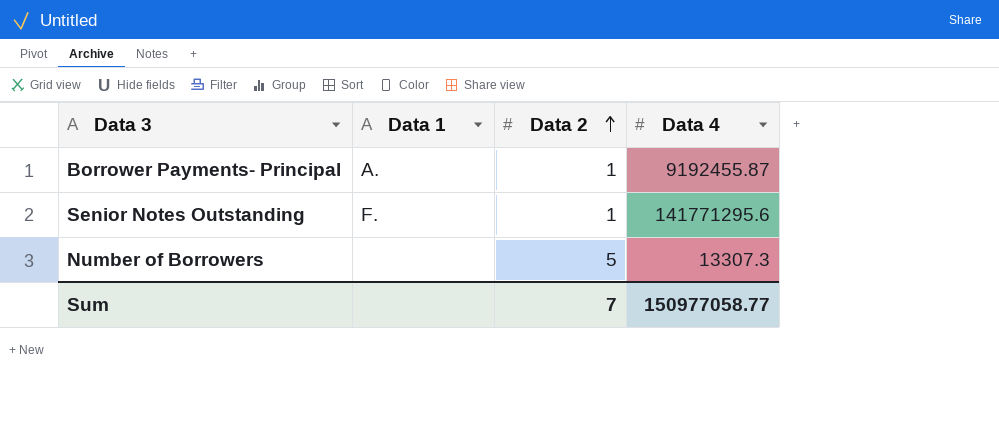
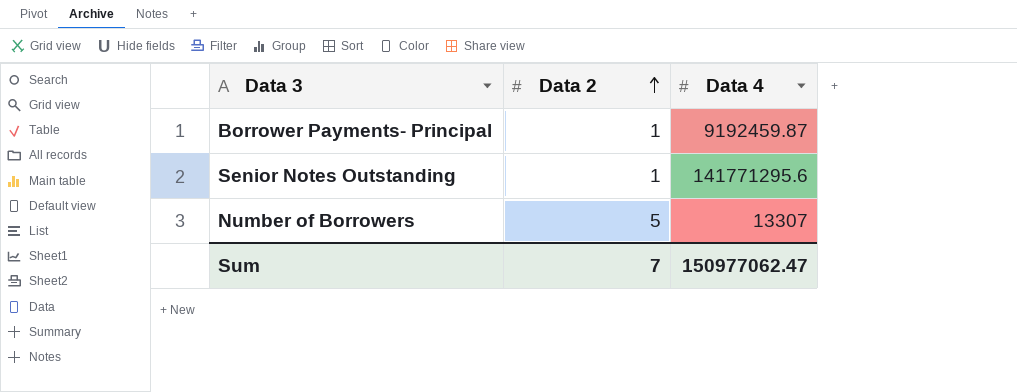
column Data 1 | position: 2 -> none
Borrower Payments- Principal | Data 4: 9192455.87 -> 9192459.87
Number of Borrowers | Data 4: 13307.3 -> 13307
Sum | Data 4: 150977058.77 -> 150977062.47

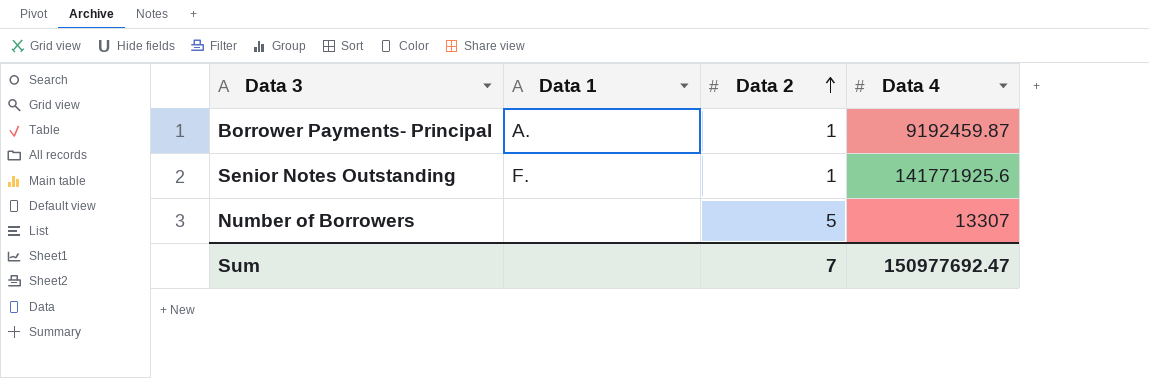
column Data 1 | position: none -> 2
Senior Notes Outstanding | Data 4: 141771295.6 -> 141771925.6
Sum | Data 4: 150977062.47 -> 150977692.47

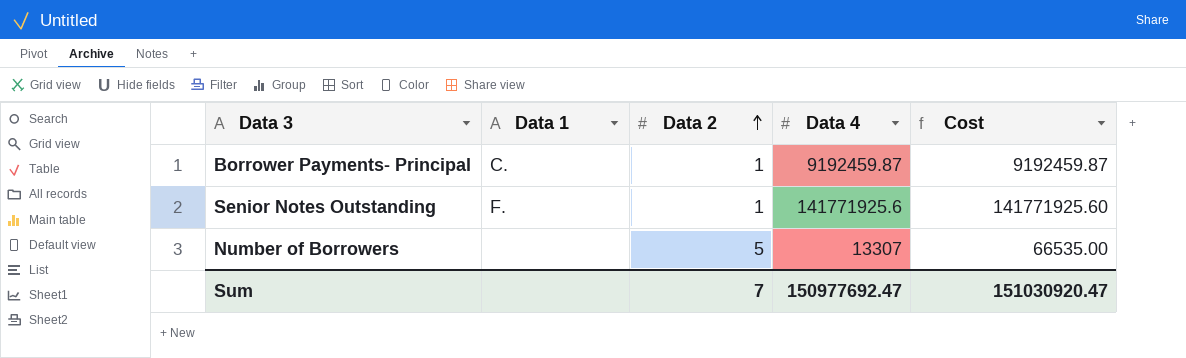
column Cost | formula: none -> [Data 2] * [Data 4]
Borrower Payments- Principal | Data 1: A. -> C.

